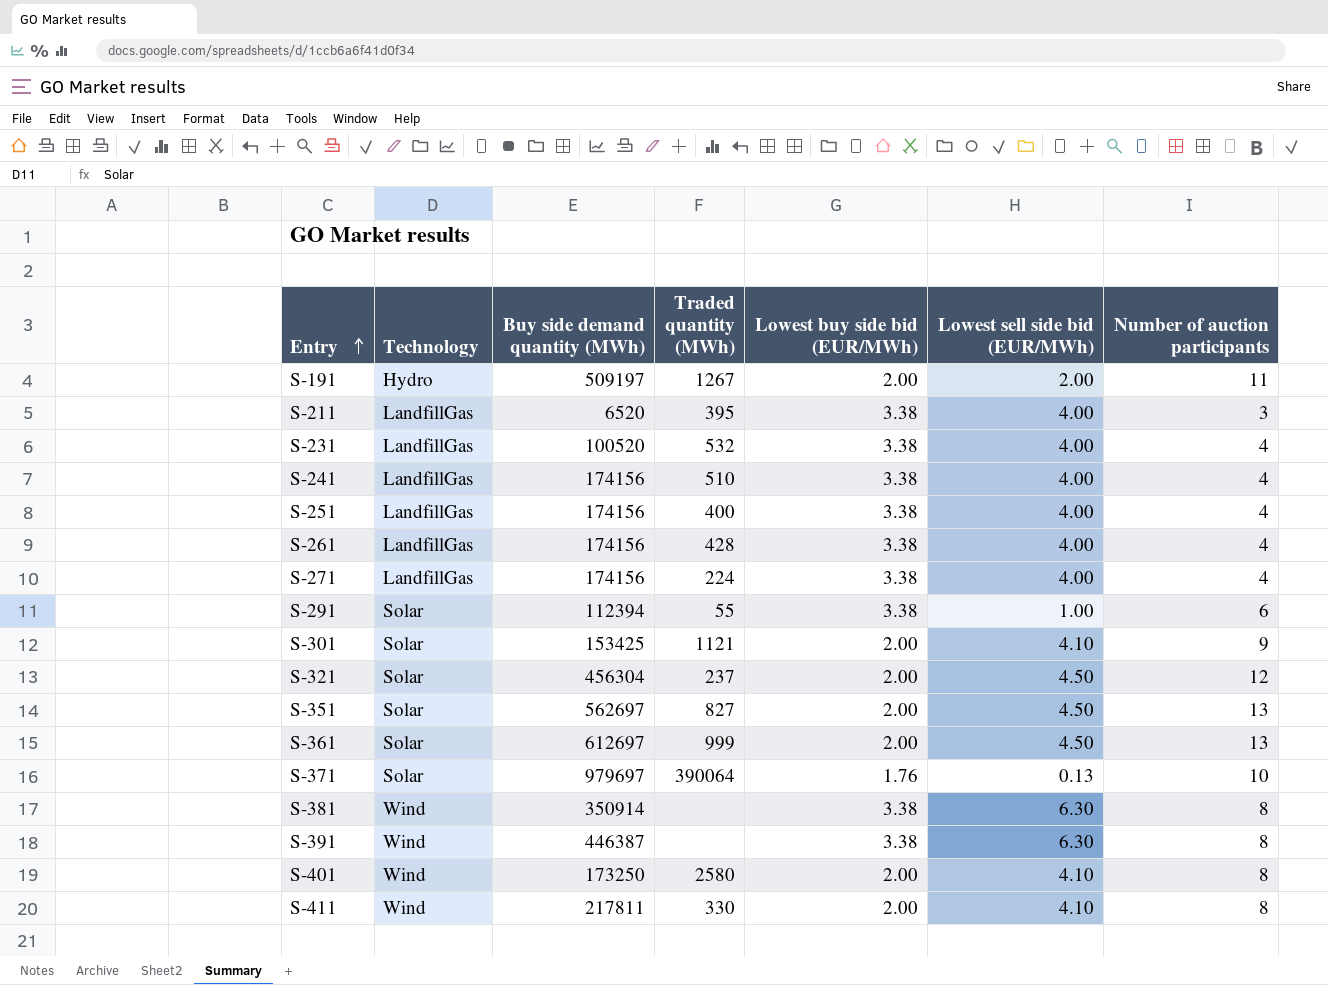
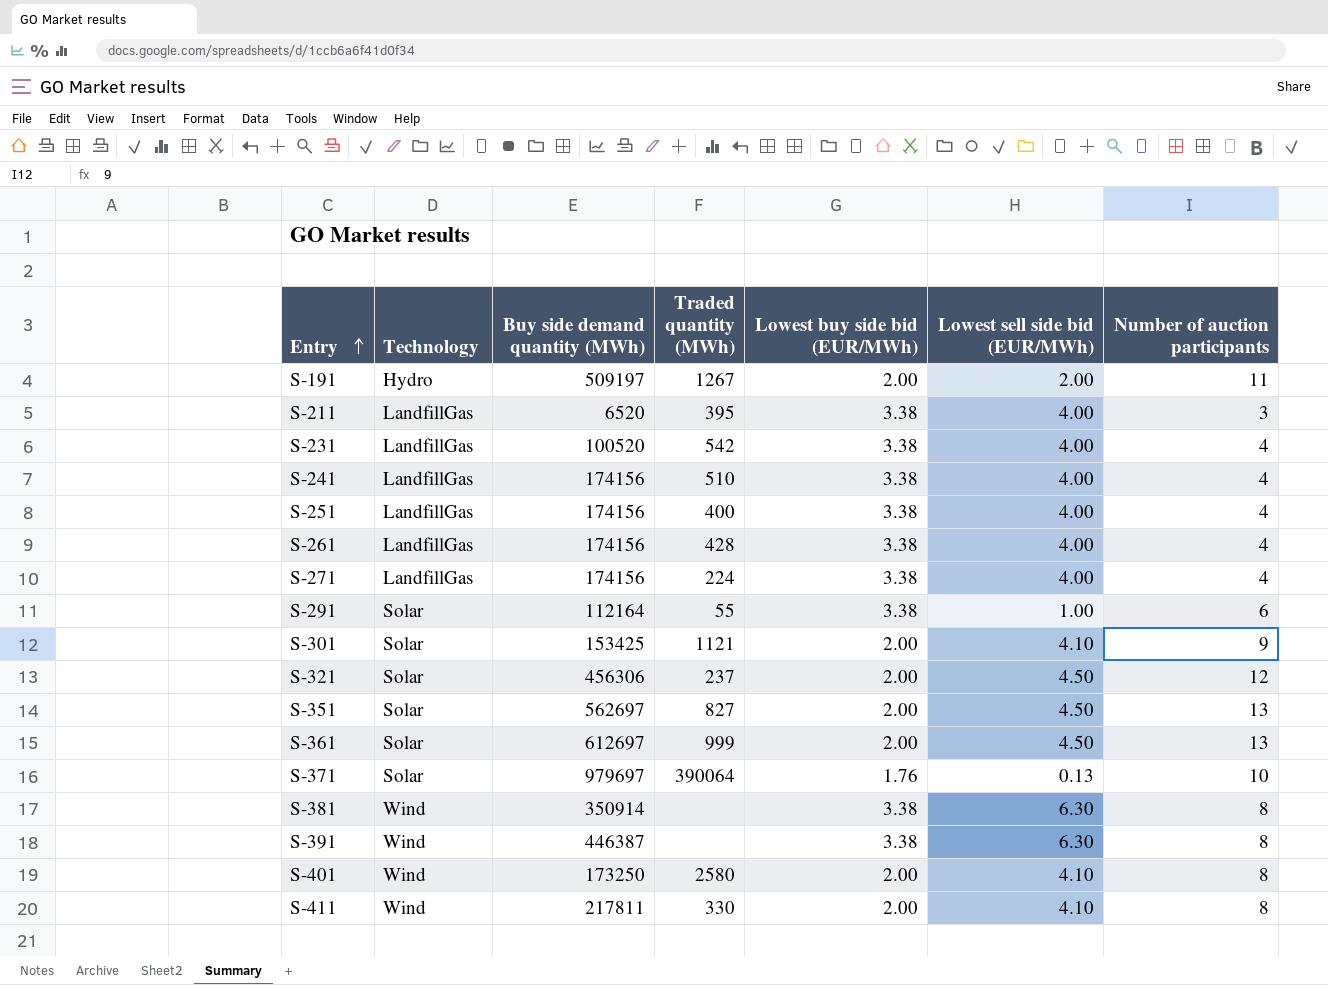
S-231 | Traded quantity (MWh): 532 -> 542
S-291 | Buy side demand quantity (MWh): 112394 -> 112164
S-321 | Buy side demand quantity (MWh): 456304 -> 456306

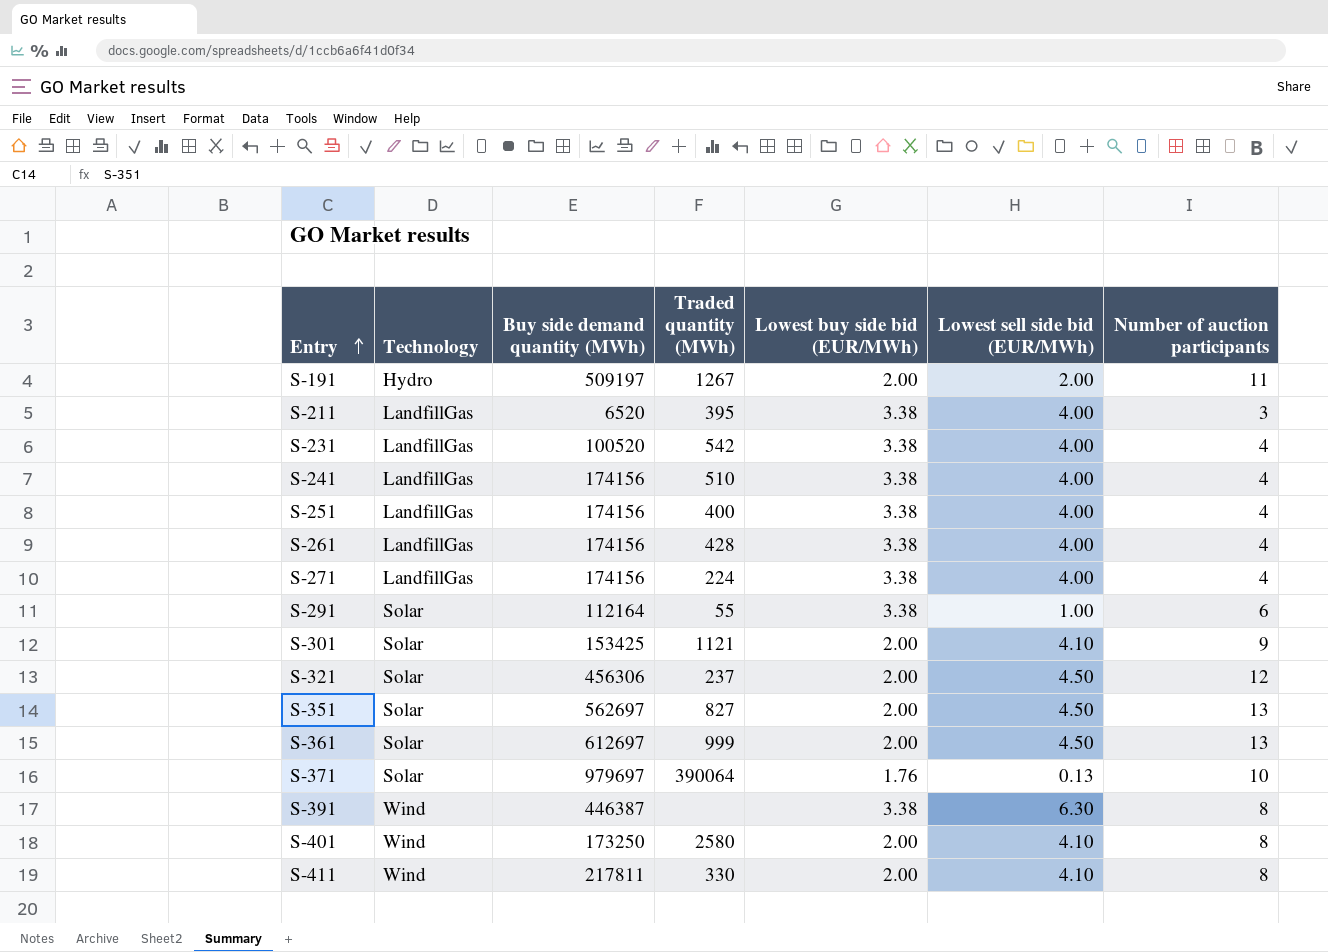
row S-381: Wind | 350914 | none | 3.38 | 6.30 | 8 -> none

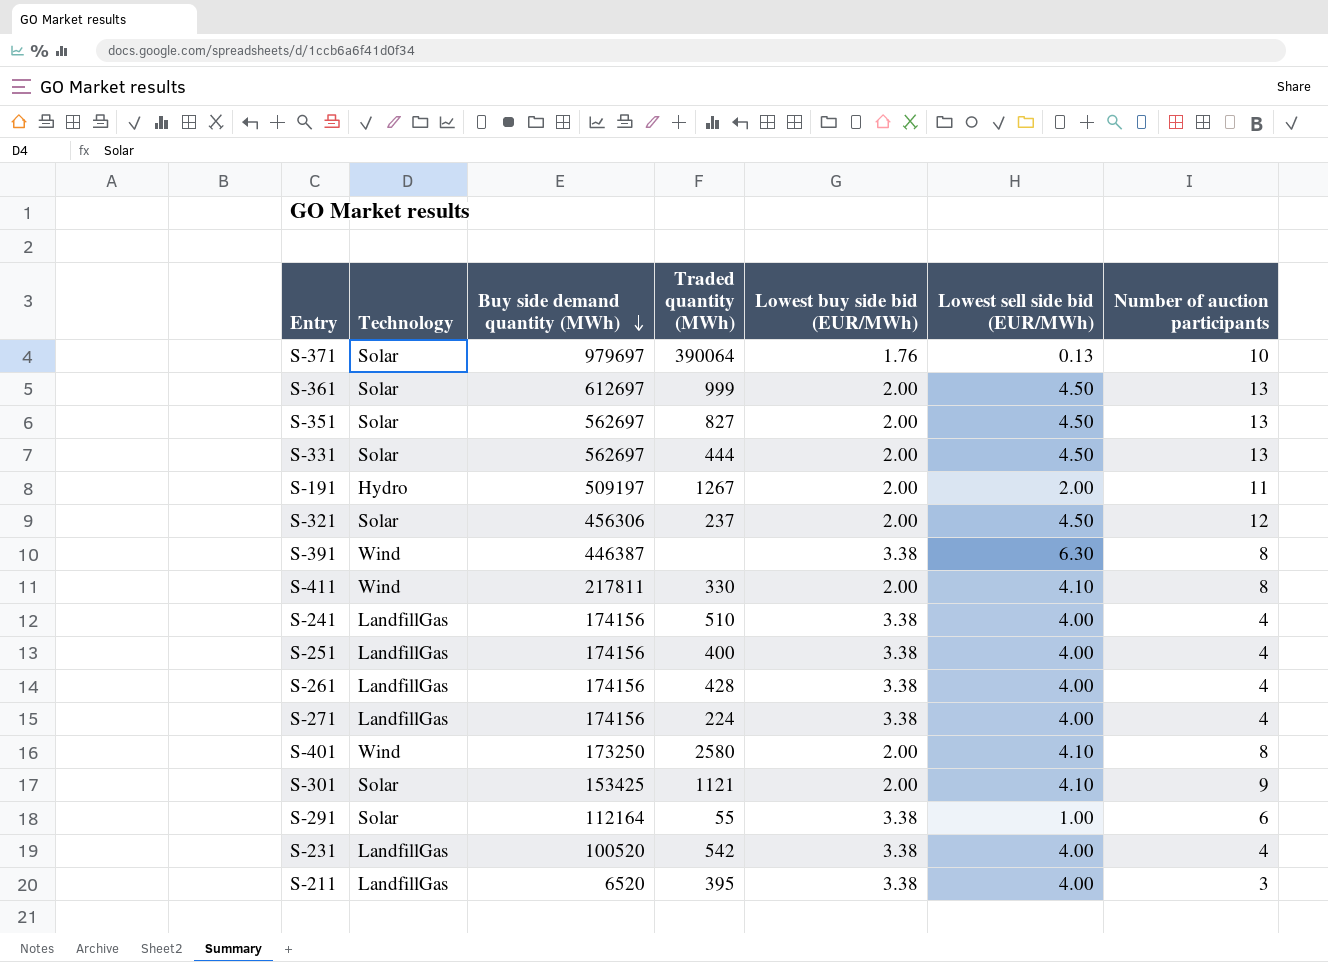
row order: Entry ascending -> Buy side demand quantity (MWh) descending
row S-331: none -> Solar | 562697 | 444 | 2.00 | 4.50 | 13

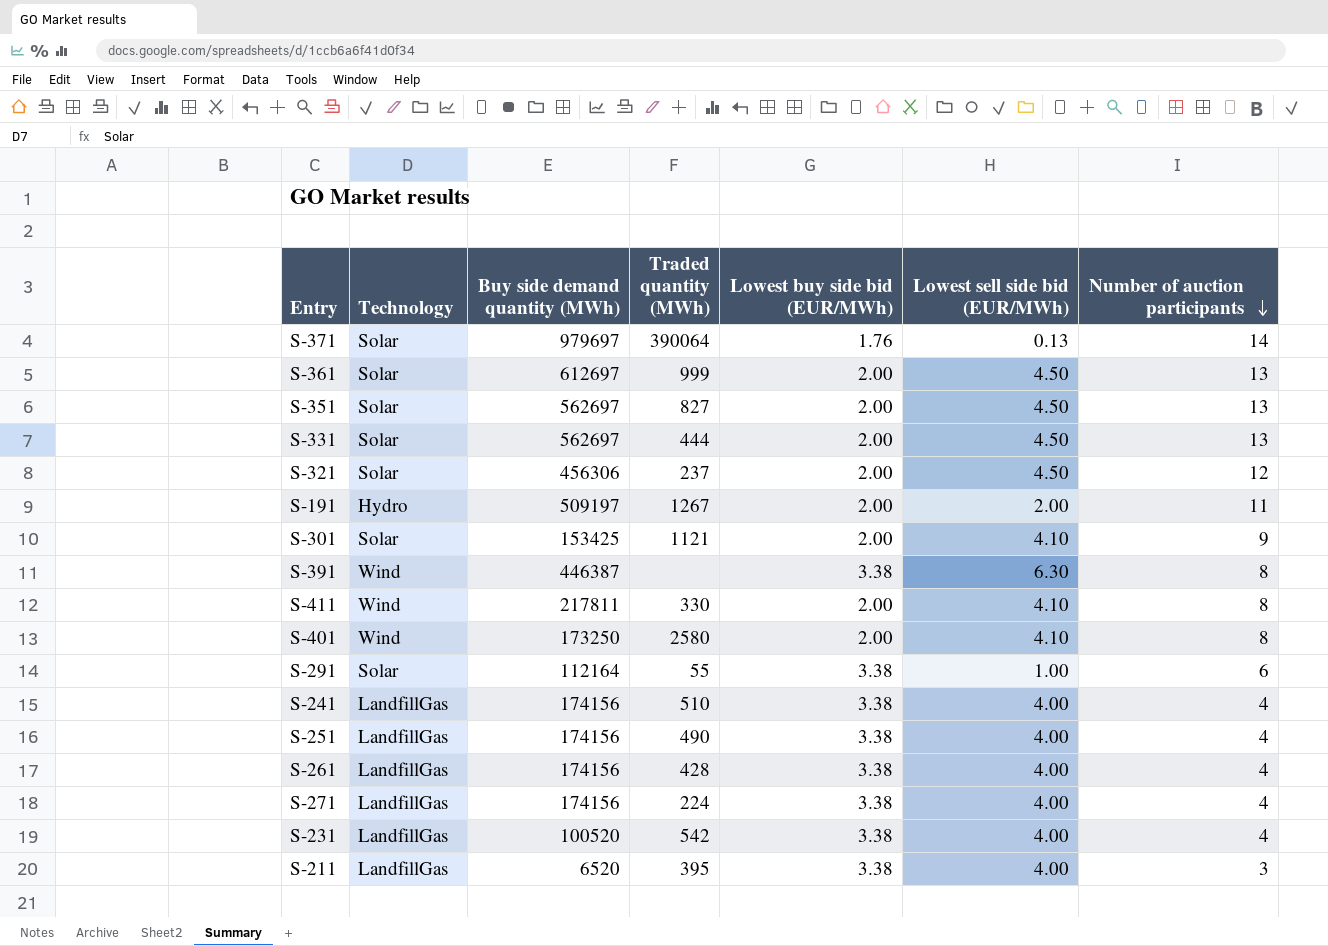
row order: Buy side demand quantity (MWh) descending -> Number of auction participants descending
S-371 | Number of auction participants: 10 -> 14
S-251 | Traded quantity (MWh): 400 -> 490

